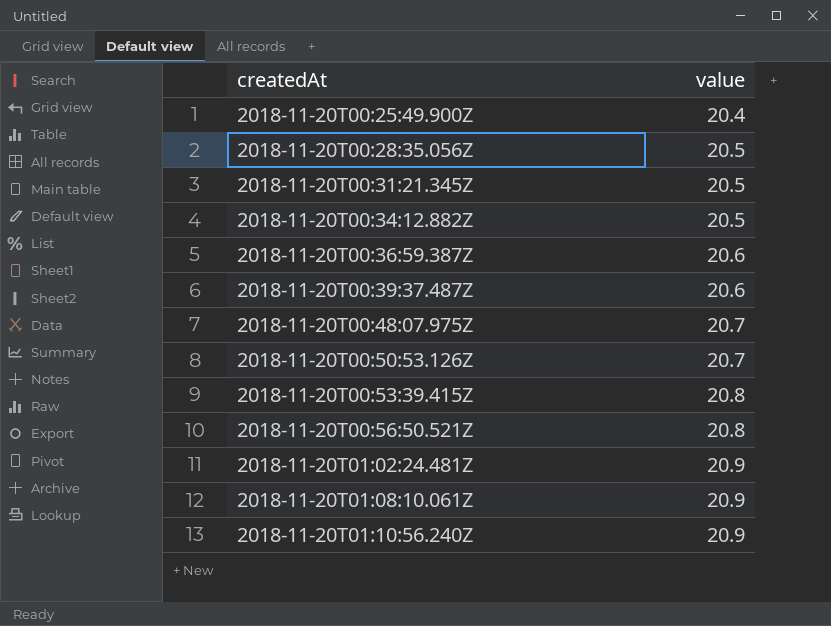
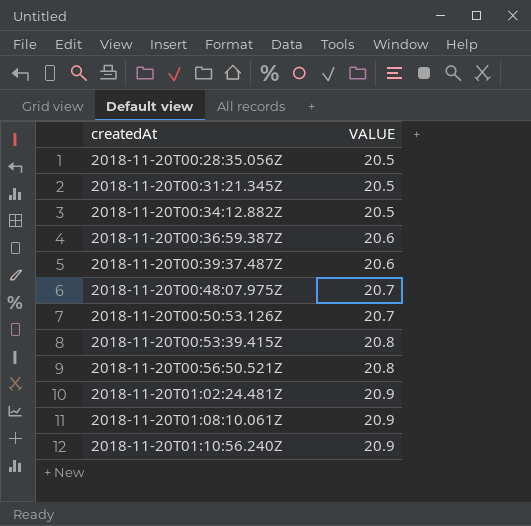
column name: value -> VALUE
row 2018-11-20T00:25:49.900Z: 20.4 -> none

